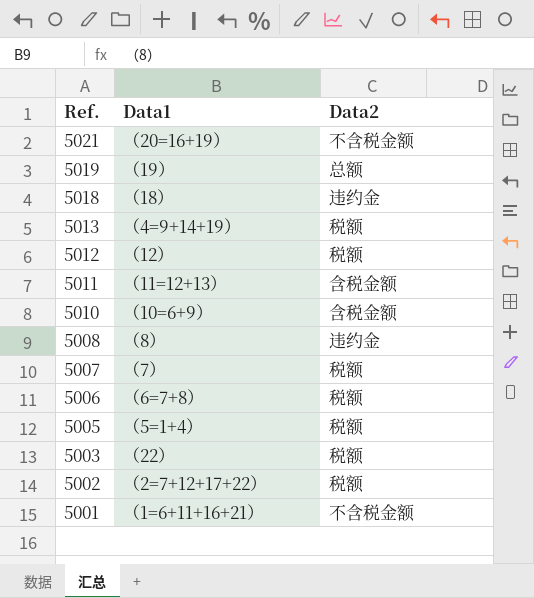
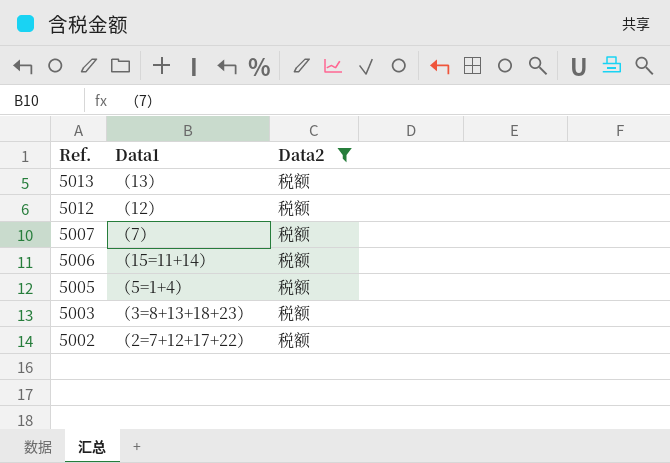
filter: none -> Data2 = 税额
5013 | Data1: （4=9+14+19） -> （13）
5006 | Data1: （6=7+8） -> （15=11+14）
5003 | Data1: （22） -> （3=8+13+18+23）

